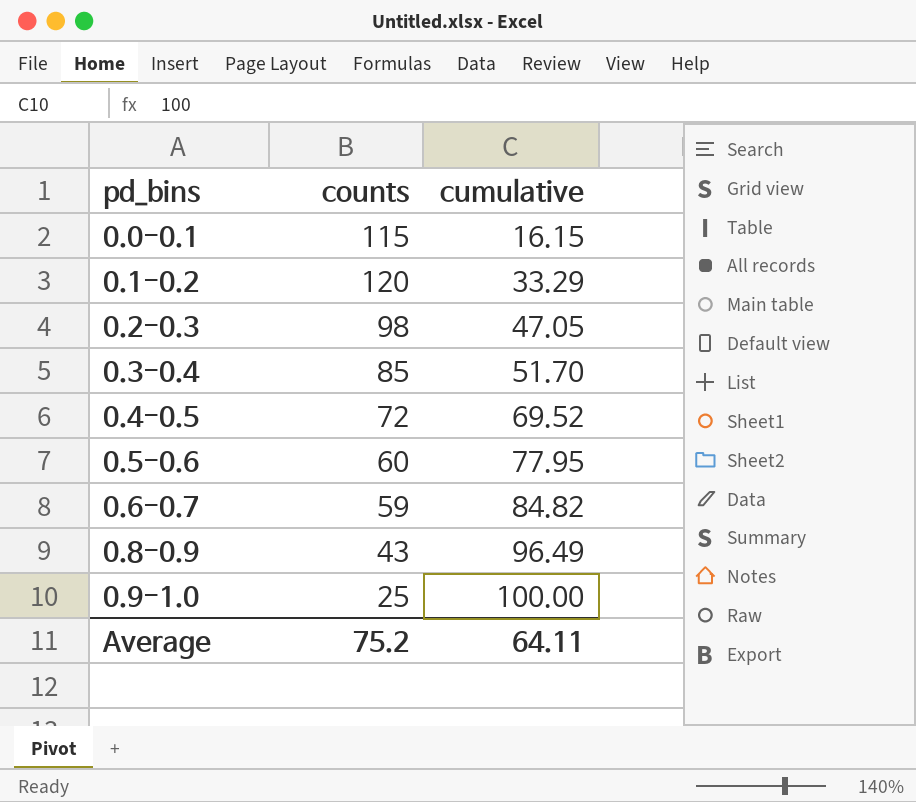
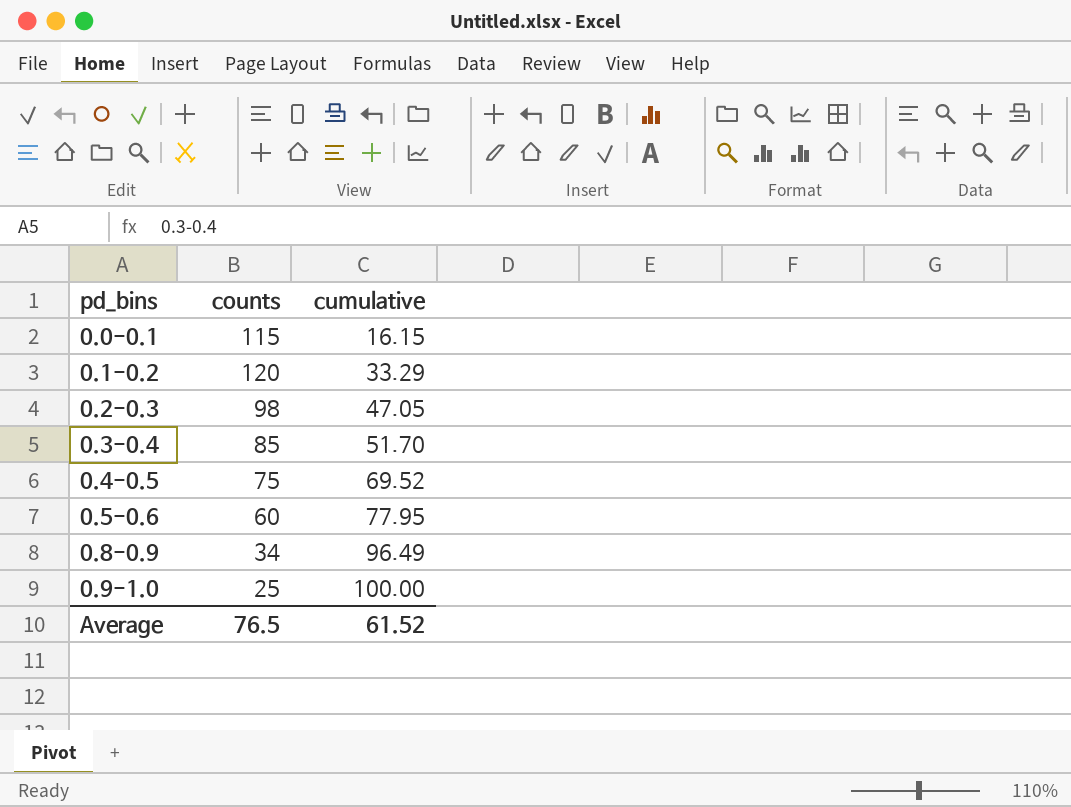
row 0.6-0.7: 59 | 84.82 -> none
0.4-0.5 | counts: 72 -> 75
0.8-0.9 | counts: 43 -> 34
Average | counts: 75.2 -> 76.5
Average | cumulative: 64.11 -> 61.52

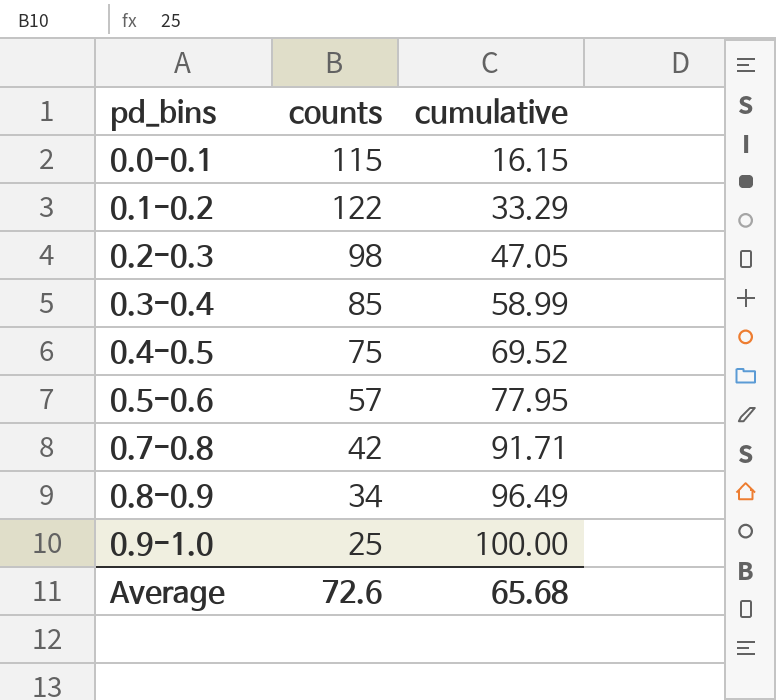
0.1-0.2 | counts: 120 -> 122
0.3-0.4 | cumulative: 51.70 -> 58.99
0.5-0.6 | counts: 60 -> 57
row 0.7-0.8: none -> 42 | 91.71
Average | counts: 76.5 -> 72.6
Average | cumulative: 61.52 -> 65.68

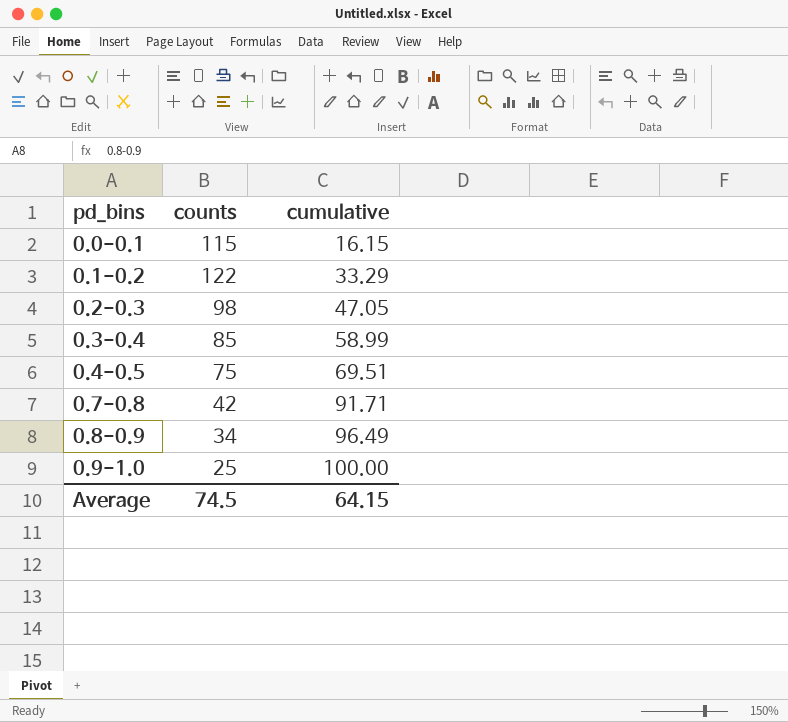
row 0.5-0.6: 57 | 77.95 -> none
0.4-0.5 | cumulative: 69.52 -> 69.51
Average | counts: 72.6 -> 74.5
Average | cumulative: 65.68 -> 64.15

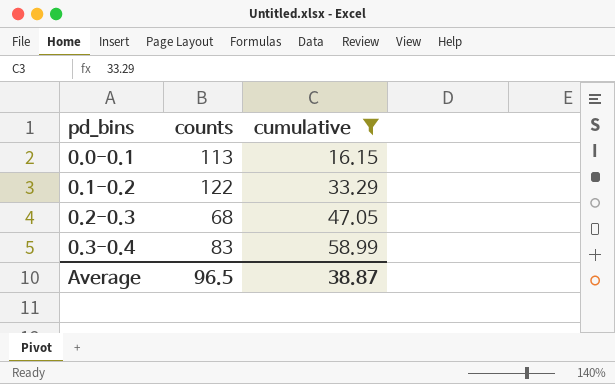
filter: none -> cumulative <= 58.99
0.0-0.1 | counts: 115 -> 113
0.2-0.3 | counts: 98 -> 68
0.3-0.4 | counts: 85 -> 83
Average | counts: 74.5 -> 96.5
Average | cumulative: 64.15 -> 38.87

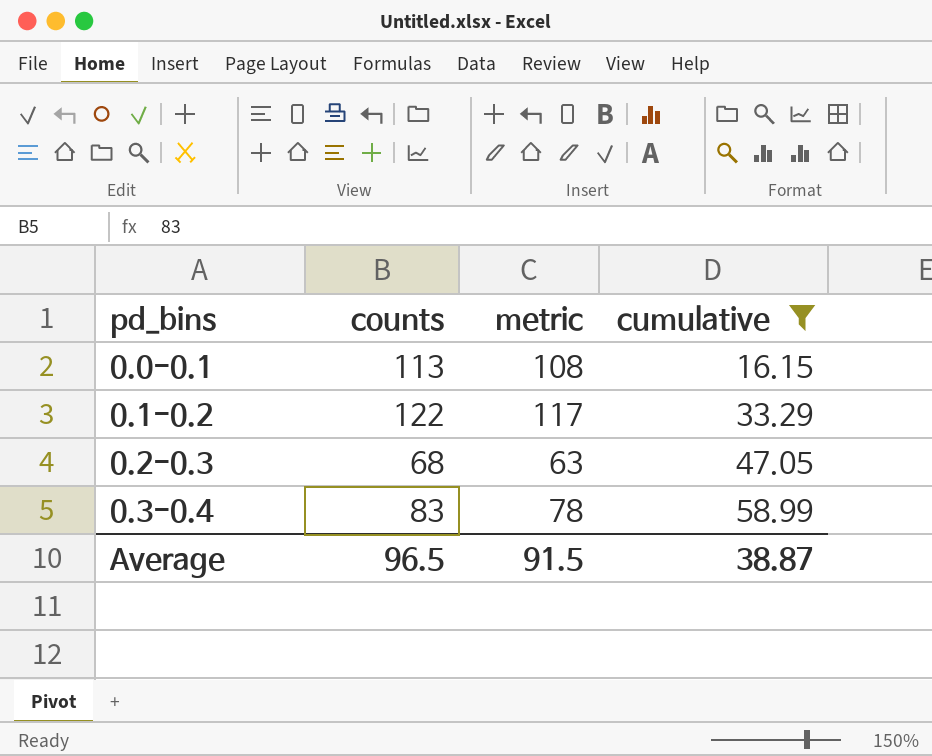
column metric | formula: none -> [counts] - 5

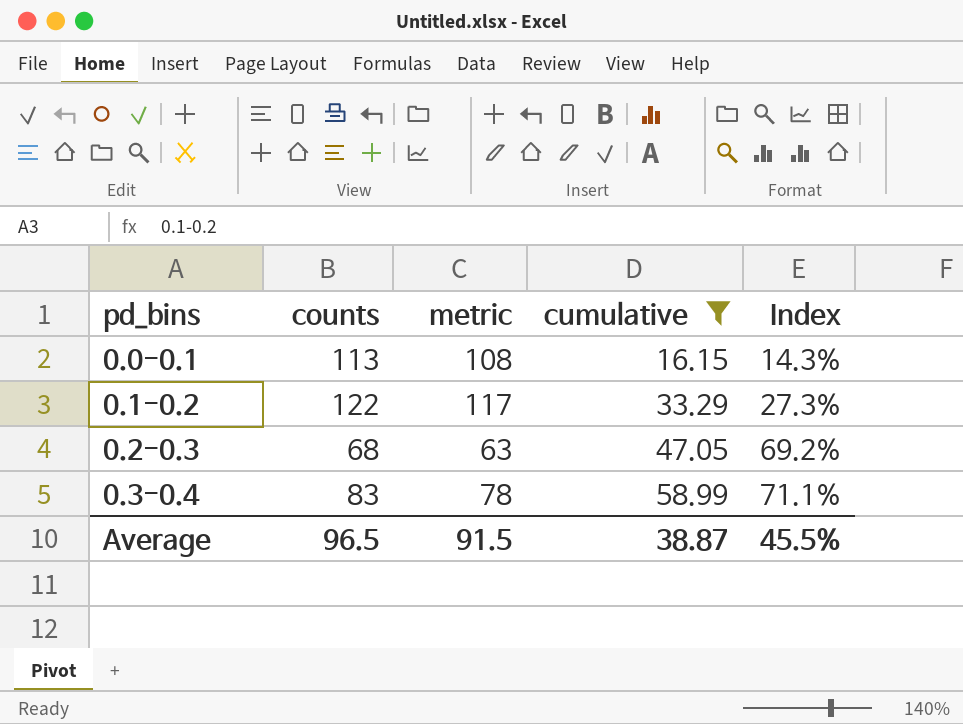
column Index | formula: none -> [cumulative] / [counts]

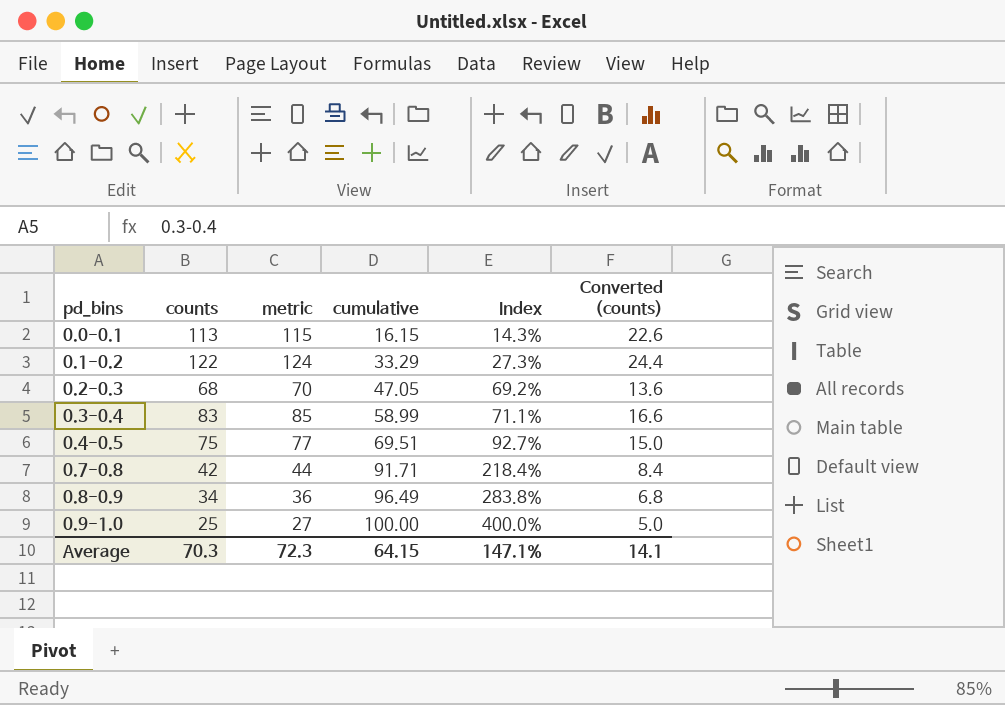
filter: cumulative <= 58.99 -> none
column metric | formula: [counts] - 5 -> [counts] + 2
column Converted (counts) | formula: none -> [counts] * 0.2
Average | counts: 96.5 -> 70.3
Average | metric: 91.5 -> 72.3
Average | cumulative: 38.87 -> 64.15
Average | Index: 45.5% -> 147.1%

